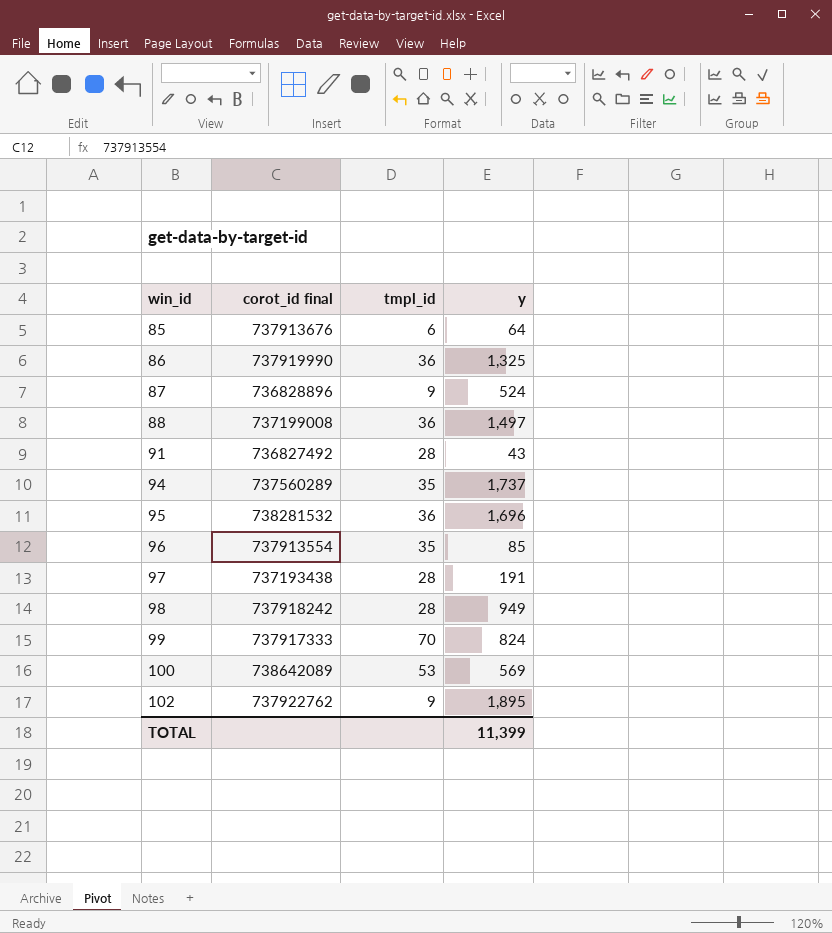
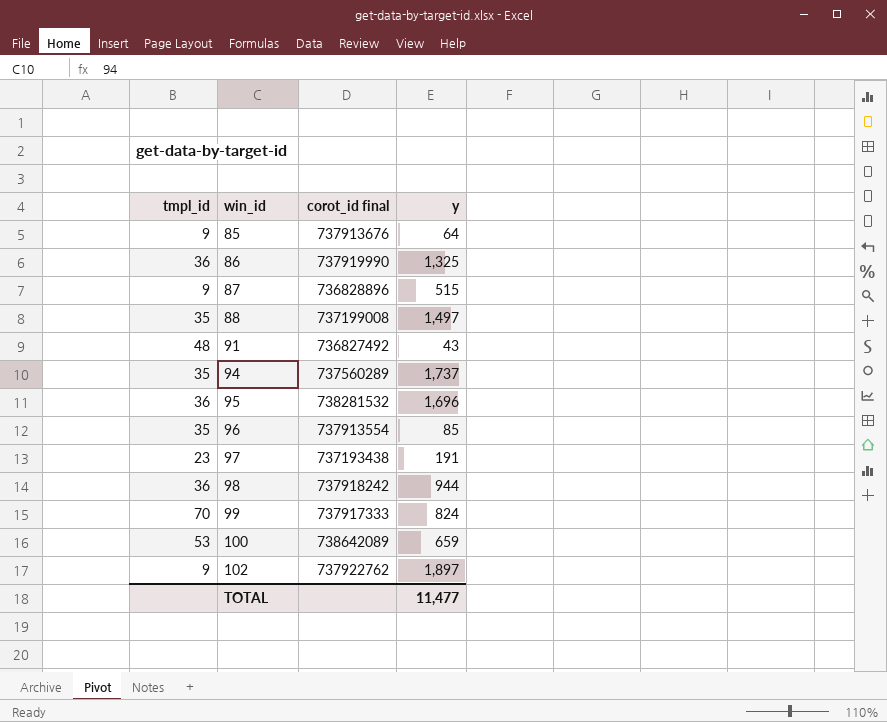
column tmpl_id | position: 3 -> 1
85 | tmpl_id: 6 -> 9
87 | y: 524 -> 515
88 | tmpl_id: 36 -> 35
91 | tmpl_id: 28 -> 48
97 | tmpl_id: 28 -> 23
98 | tmpl_id: 28 -> 36
98 | y: 949 -> 944
100 | y: 569 -> 659
102 | y: 1,895 -> 1,897
TOTAL | y: 11,399 -> 11,477

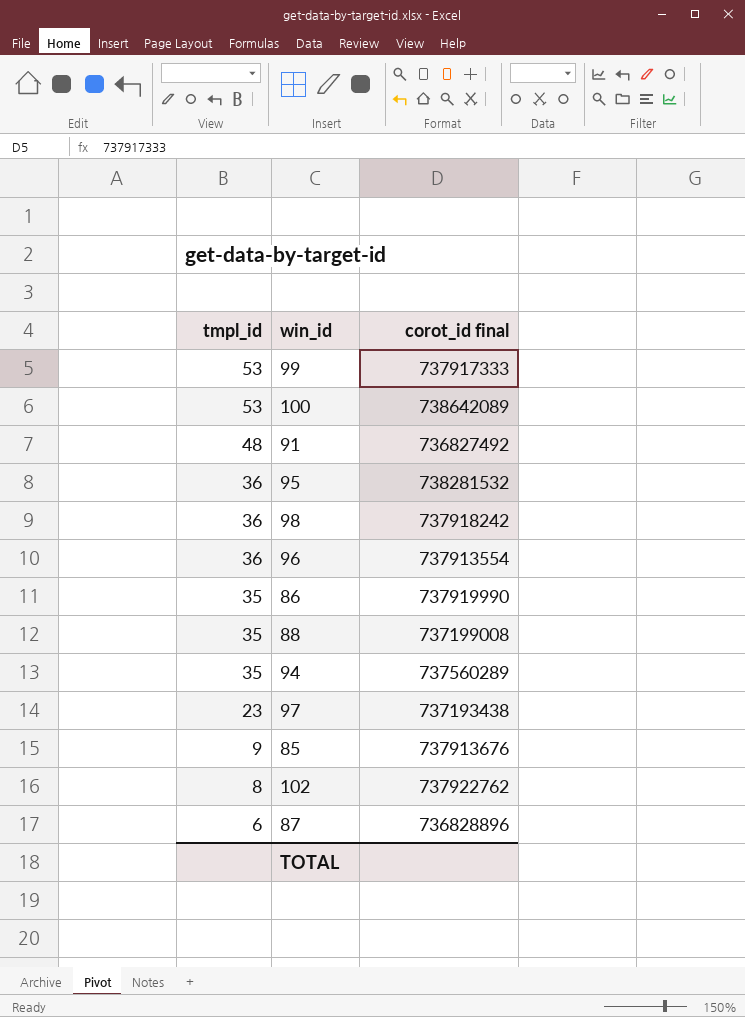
row order: win_id ascending -> tmpl_id descending
column y | position: 4 -> none
99 | tmpl_id: 70 -> 53
96 | tmpl_id: 35 -> 36
86 | tmpl_id: 36 -> 35
102 | tmpl_id: 9 -> 8
87 | tmpl_id: 9 -> 6

